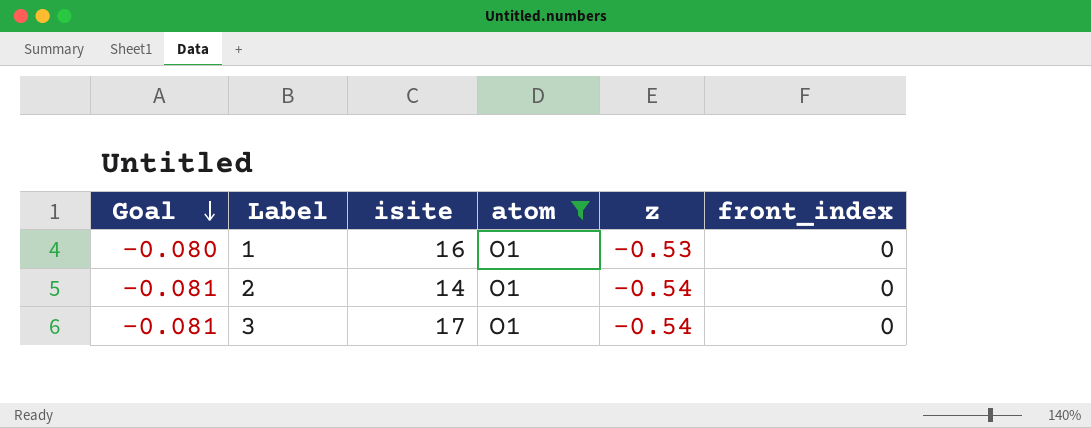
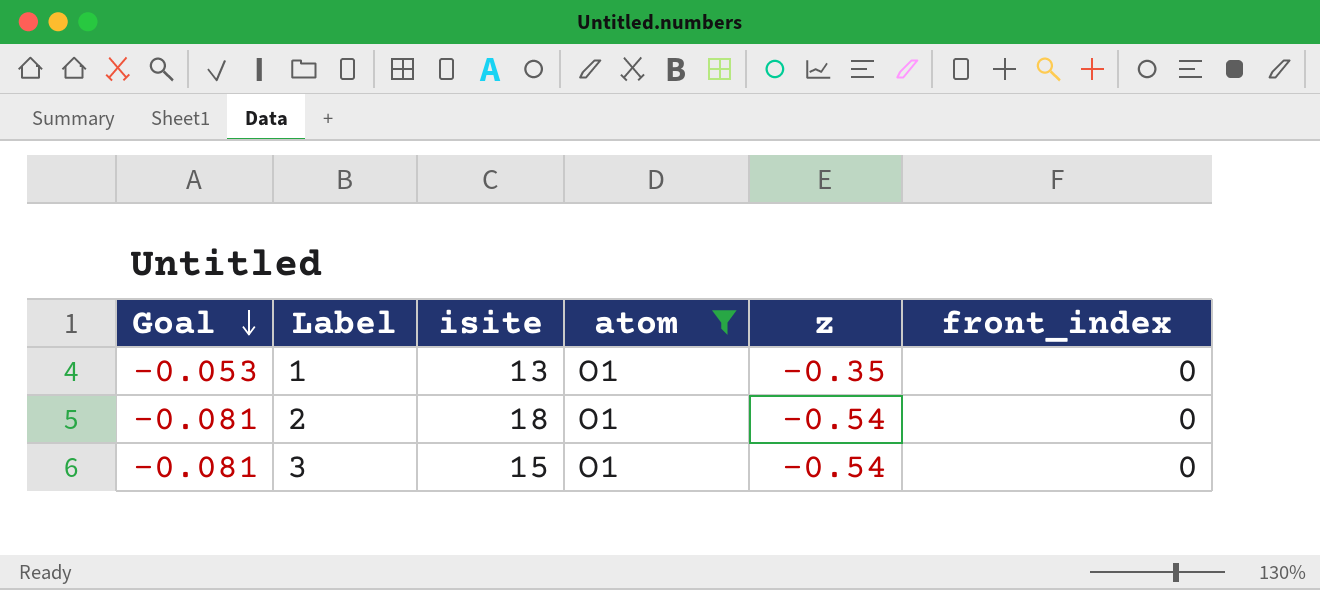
1 | Goal: -0.080 -> -0.053
1 | isite: 16 -> 13
1 | z: -0.53 -> -0.35
2 | isite: 14 -> 18
3 | isite: 17 -> 15

